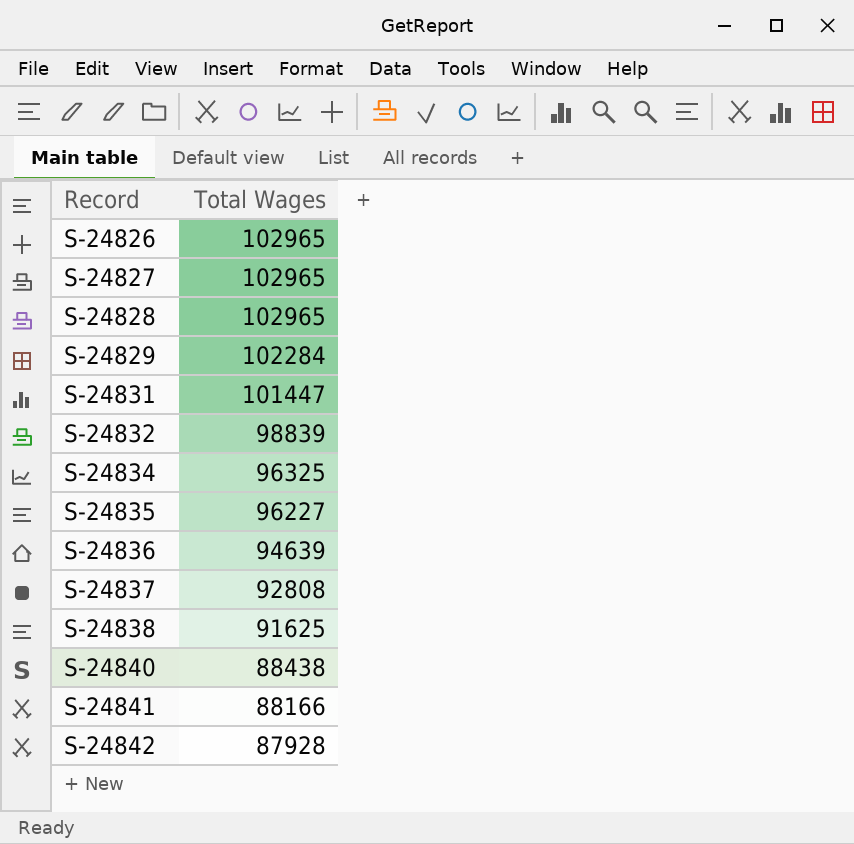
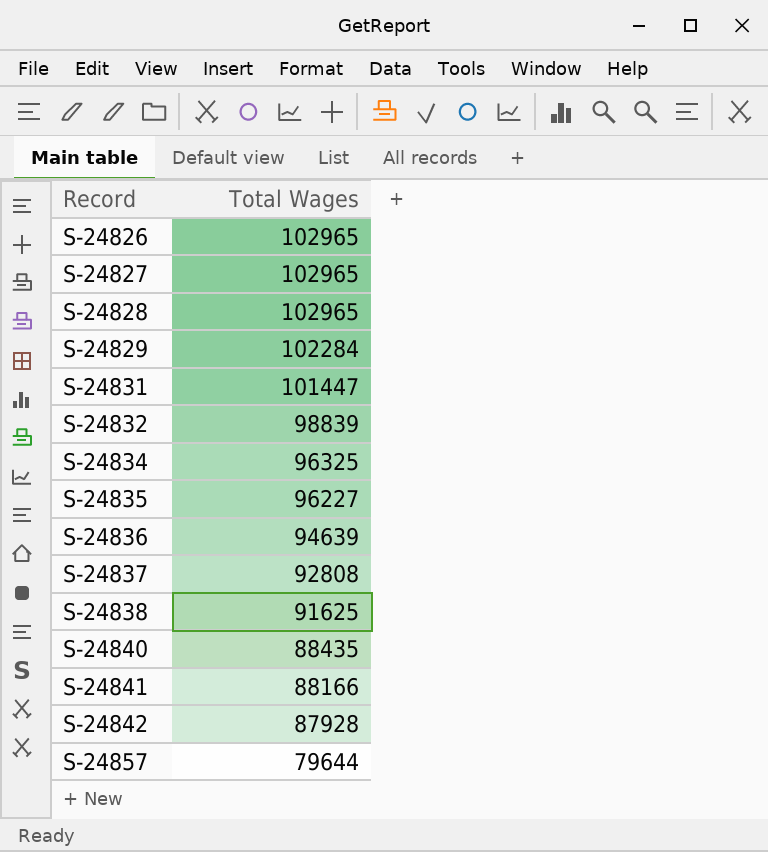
S-24840 | Total Wages: 88438 -> 88435
row S-24857: none -> 79644

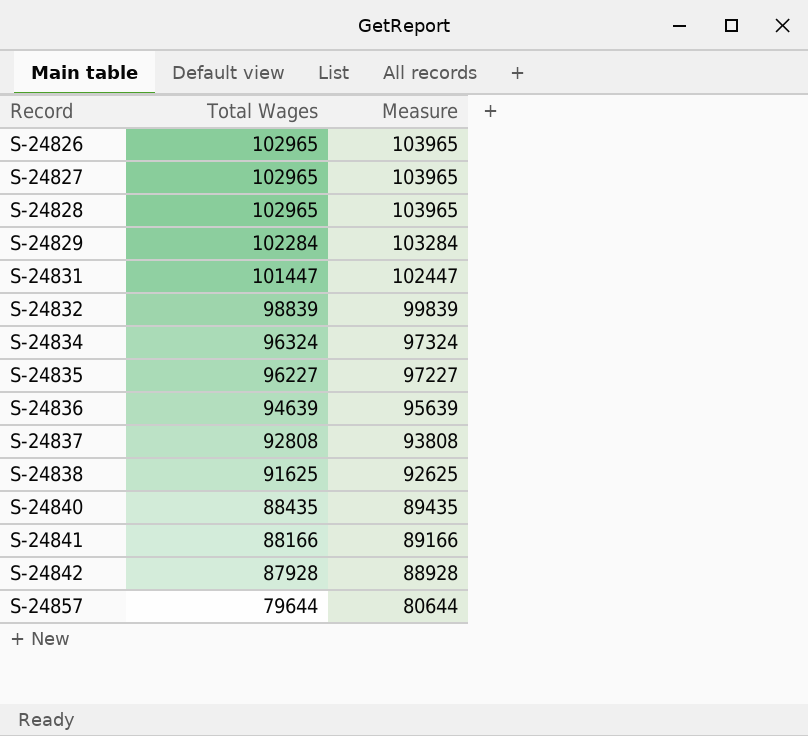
column Measure | formula: none -> [Total Wages] + 1000
S-24834 | Total Wages: 96325 -> 96324

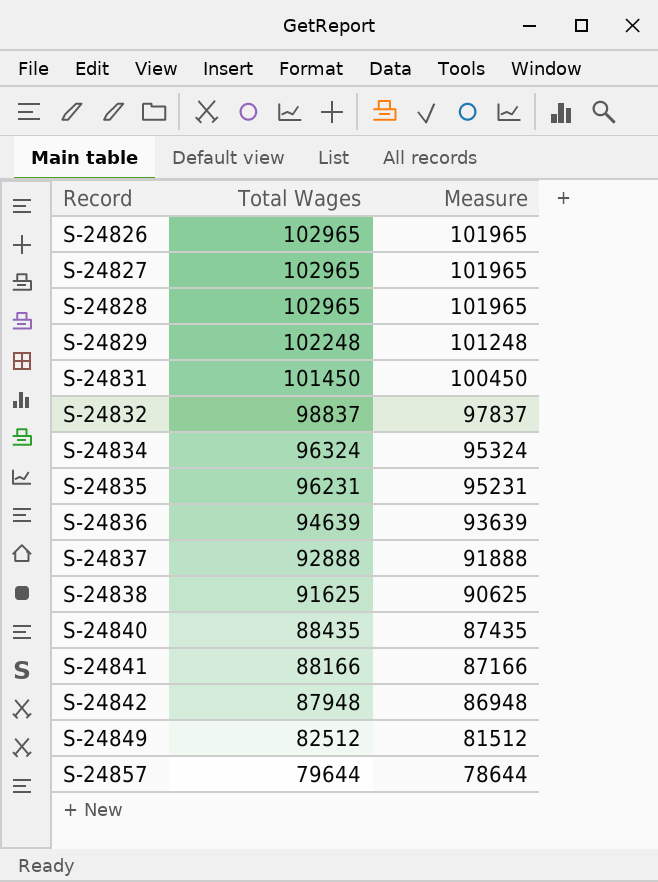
column Measure | formula: [Total Wages] + 1000 -> [Total Wages] - 1000
S-24829 | Total Wages: 102284 -> 102248
S-24831 | Total Wages: 101447 -> 101450
S-24832 | Total Wages: 98839 -> 98837
S-24835 | Total Wages: 96227 -> 96231
S-24837 | Total Wages: 92808 -> 92888
S-24842 | Total Wages: 87928 -> 87948
row S-24849: none -> 82512 | 81512

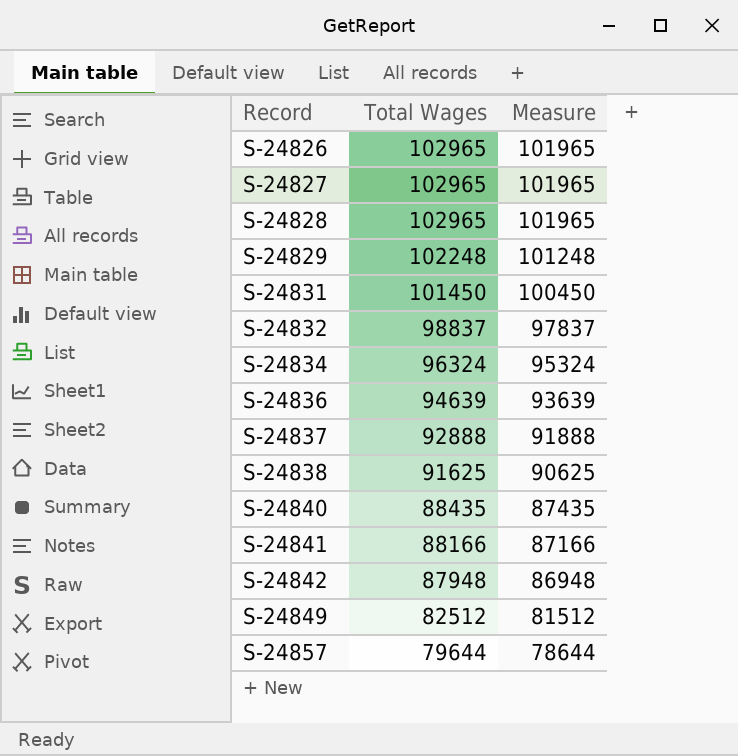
row S-24835: 96231 | 95231 -> none

